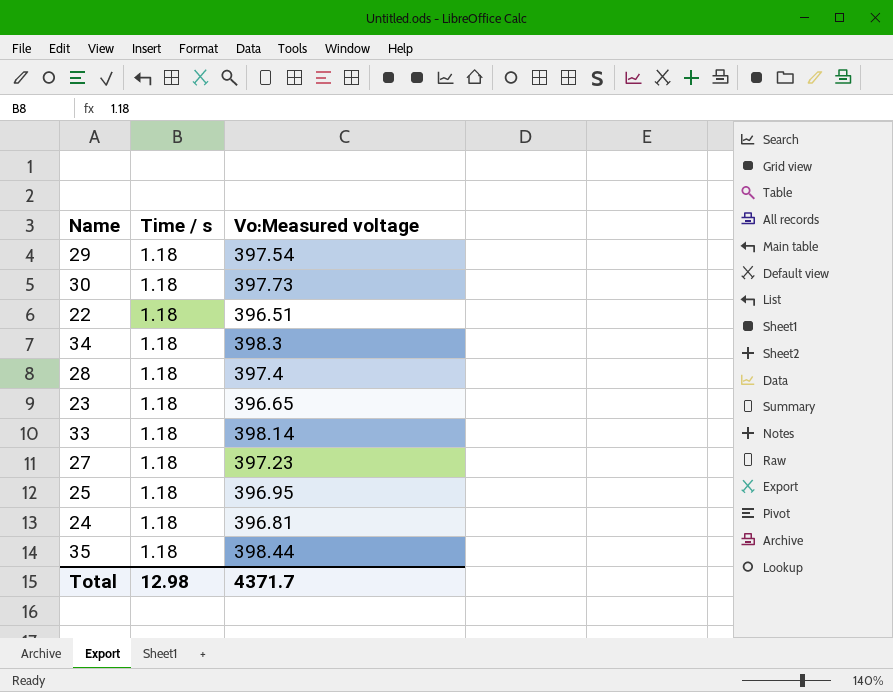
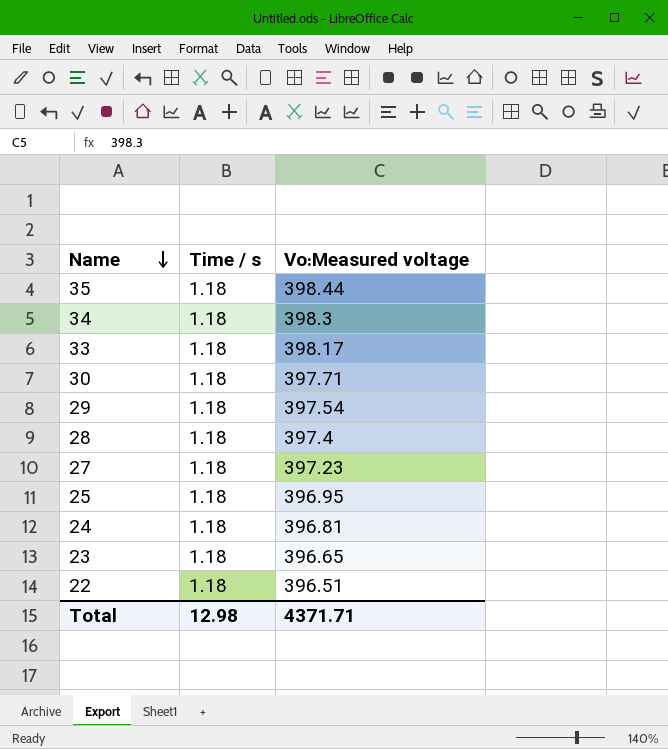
row order: none -> Name descending
33 | Vo:Measured voltage: 398.14 -> 398.17
30 | Vo:Measured voltage: 397.73 -> 397.71
Total | Vo:Measured voltage: 4371.7 -> 4371.71

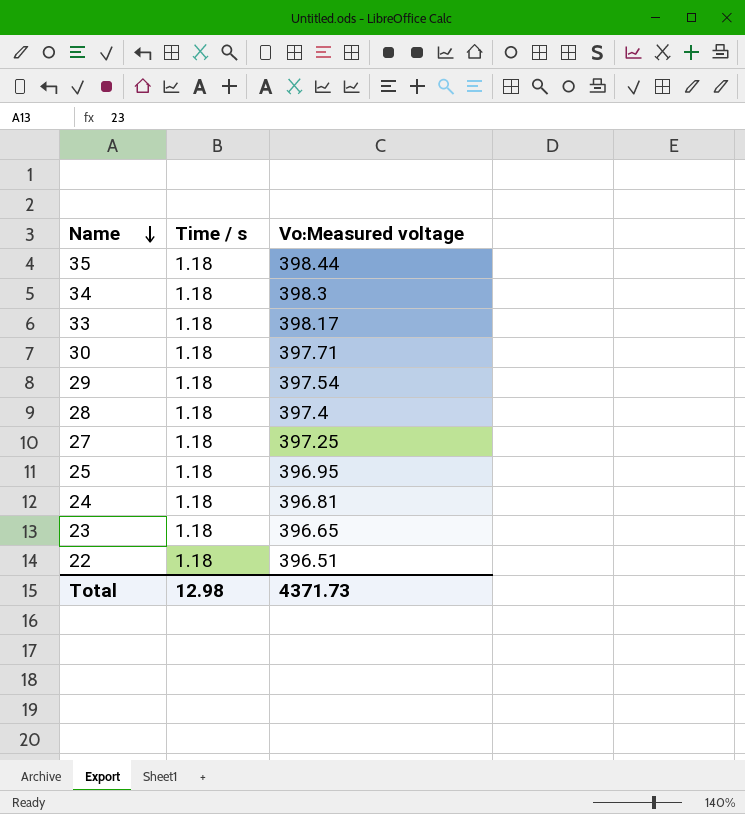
27 | Vo:Measured voltage: 397.23 -> 397.25
Total | Vo:Measured voltage: 4371.71 -> 4371.73

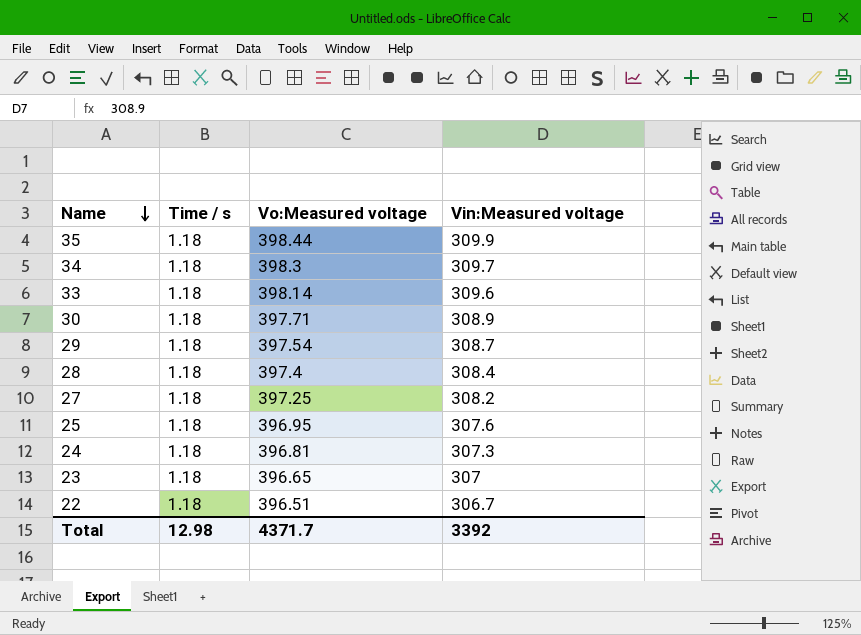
column Vin:Measured voltage | position: none -> 4
33 | Vo:Measured voltage: 398.17 -> 398.14
Total | Vo:Measured voltage: 4371.73 -> 4371.7

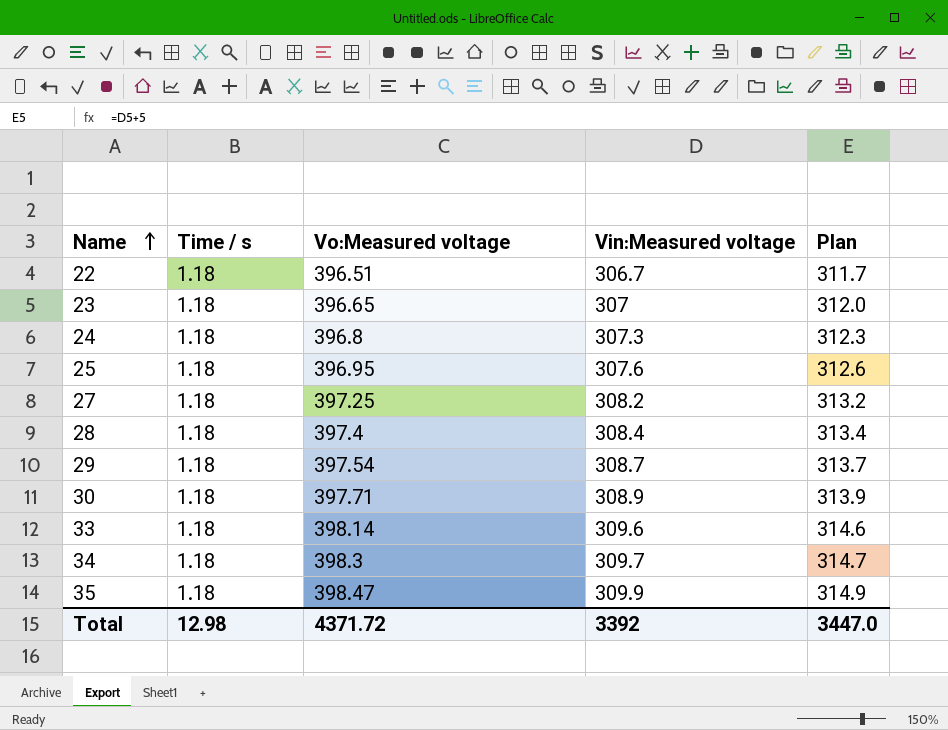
row order: Name descending -> Name ascending
column Plan | formula: none -> [Vin:Measured voltage] + 5
24 | Vo:Measured voltage: 396.81 -> 396.8
35 | Vo:Measured voltage: 398.44 -> 398.47
Total | Vo:Measured voltage: 4371.7 -> 4371.72

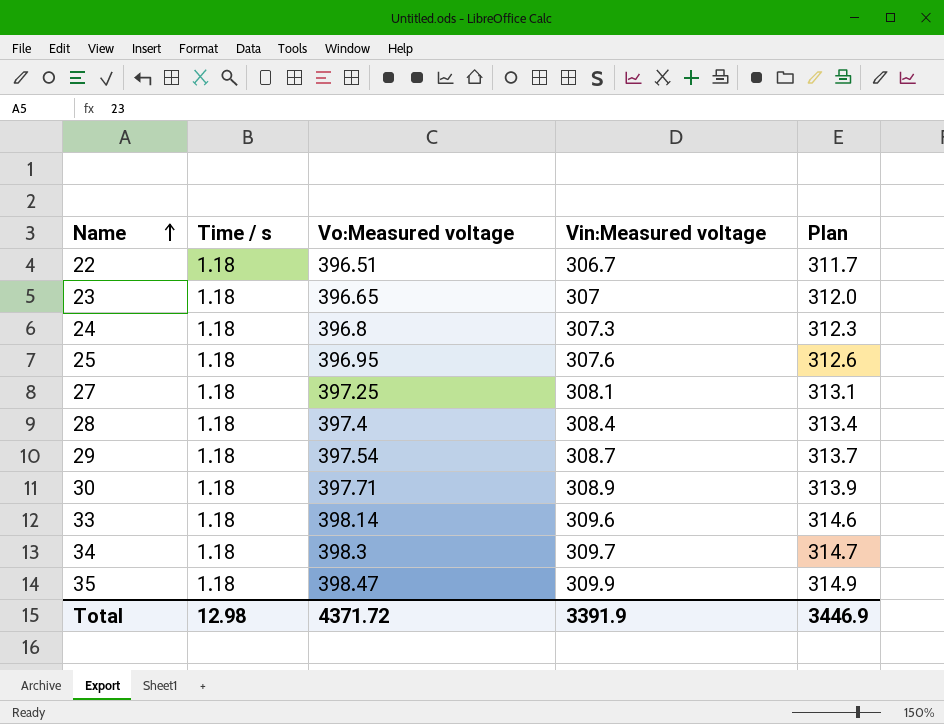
27 | Vin:Measured voltage: 308.2 -> 308.1
27 | Plan: 313.2 -> 313.1
Total | Vin:Measured voltage: 3392 -> 3391.9
Total | Plan: 3447.0 -> 3446.9

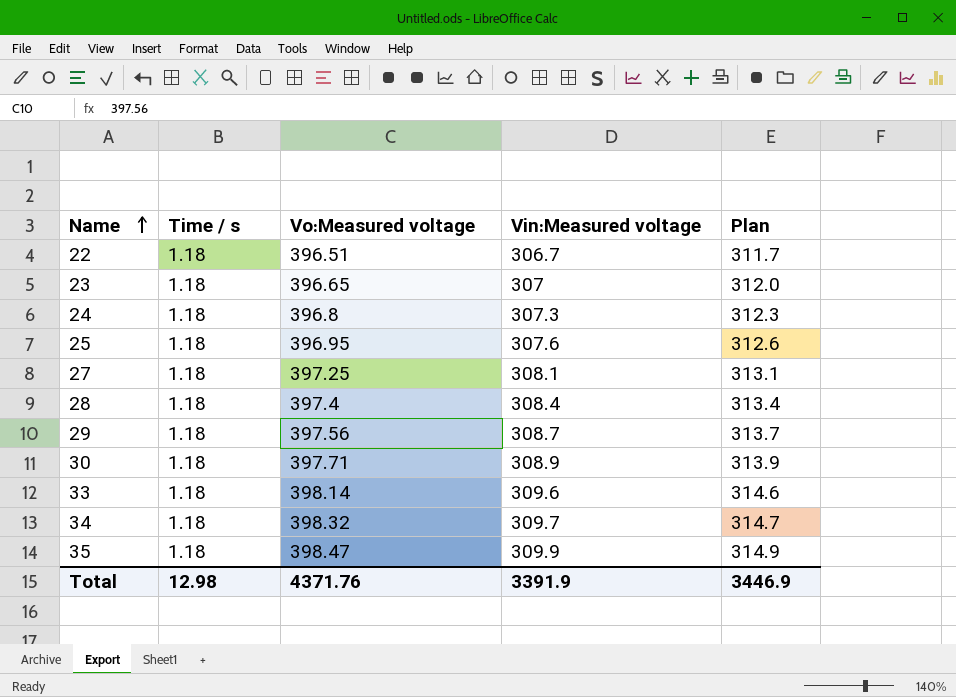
29 | Vo:Measured voltage: 397.54 -> 397.56
34 | Vo:Measured voltage: 398.3 -> 398.32
Total | Vo:Measured voltage: 4371.72 -> 4371.76

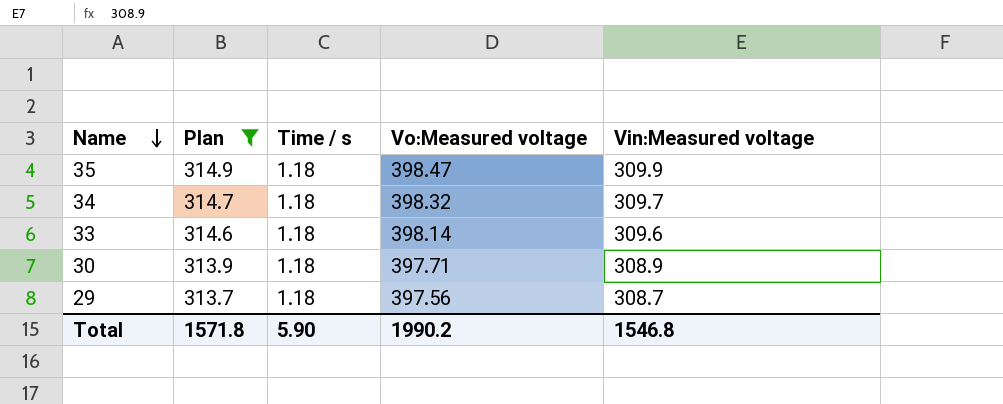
filter: none -> Plan >= 313.7
row order: Name ascending -> Name descending
column Plan | position: 5 -> 2
Total | Plan: 3446.9 -> 1571.8
Total | Time / s: 12.98 -> 5.90
Total | Vo:Measured voltage: 4371.76 -> 1990.2
Total | Vin:Measured voltage: 3391.9 -> 1546.8

